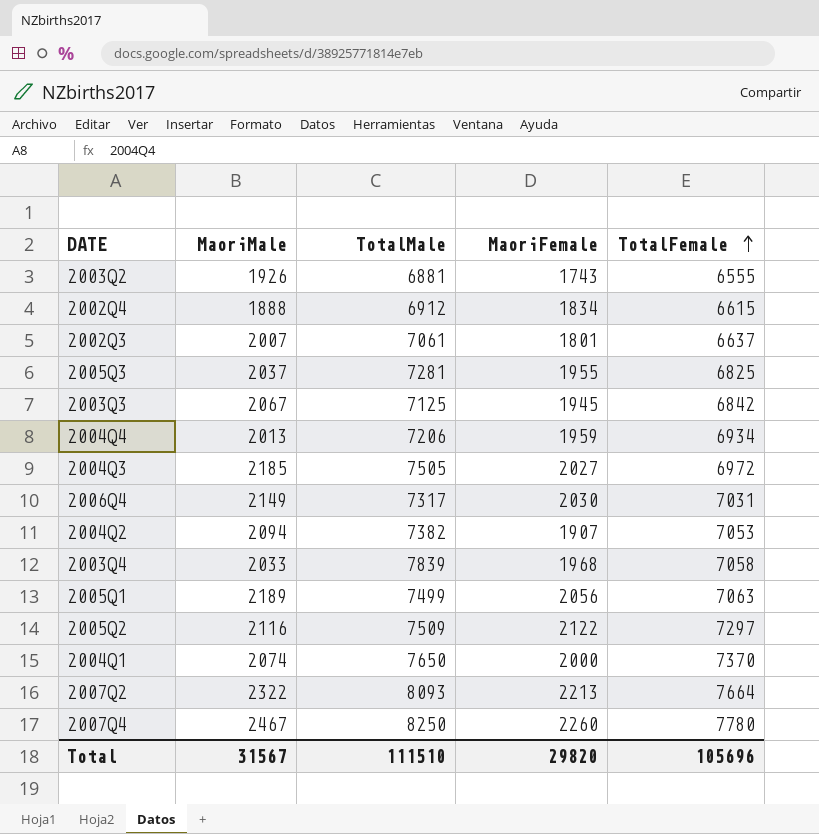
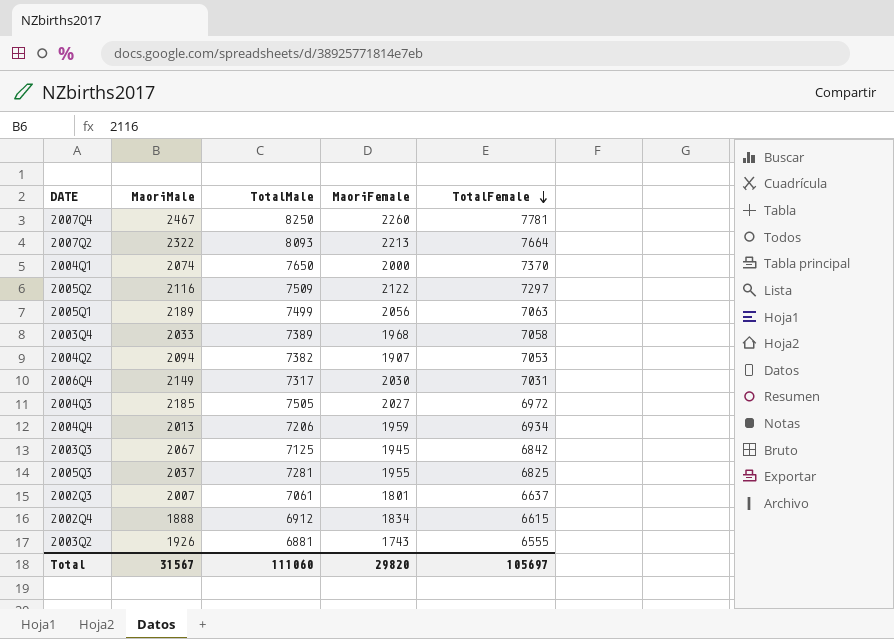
row order: TotalFemale ascending -> TotalFemale descending
2007Q4 | TotalFemale: 7780 -> 7781
2003Q4 | TotalMale: 7839 -> 7389
Total | TotalMale: 111510 -> 111060
Total | TotalFemale: 105696 -> 105697

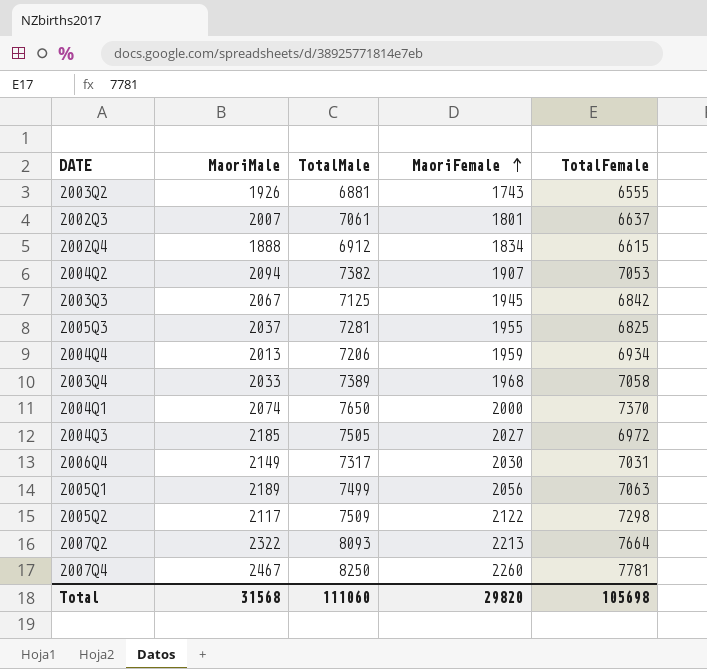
row order: TotalFemale descending -> MaoriFemale ascending
2005Q2 | MaoriMale: 2116 -> 2117
2005Q2 | TotalFemale: 7297 -> 7298
Total | MaoriMale: 31567 -> 31568
Total | TotalFemale: 105697 -> 105698

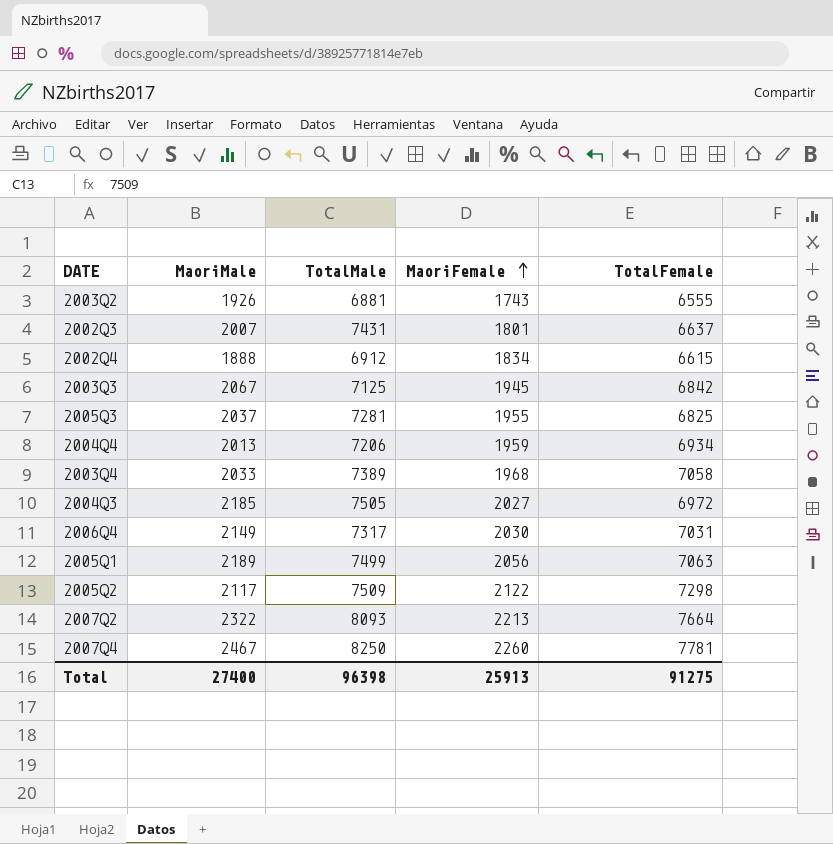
row 2004Q2: 2094 | 7382 | 1907 | 7053 -> none
row 2004Q1: 2074 | 7650 | 2000 | 7370 -> none
2002Q3 | TotalMale: 7061 -> 7431
Total | MaoriMale: 31568 -> 27400
Total | TotalMale: 111060 -> 96398
Total | MaoriFemale: 29820 -> 25913
Total | TotalFemale: 105698 -> 91275

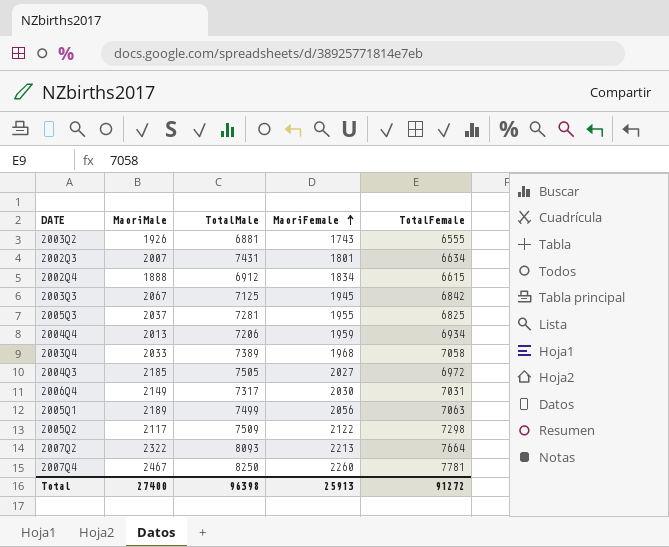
2002Q3 | TotalFemale: 6637 -> 6634
Total | TotalFemale: 91275 -> 91272

